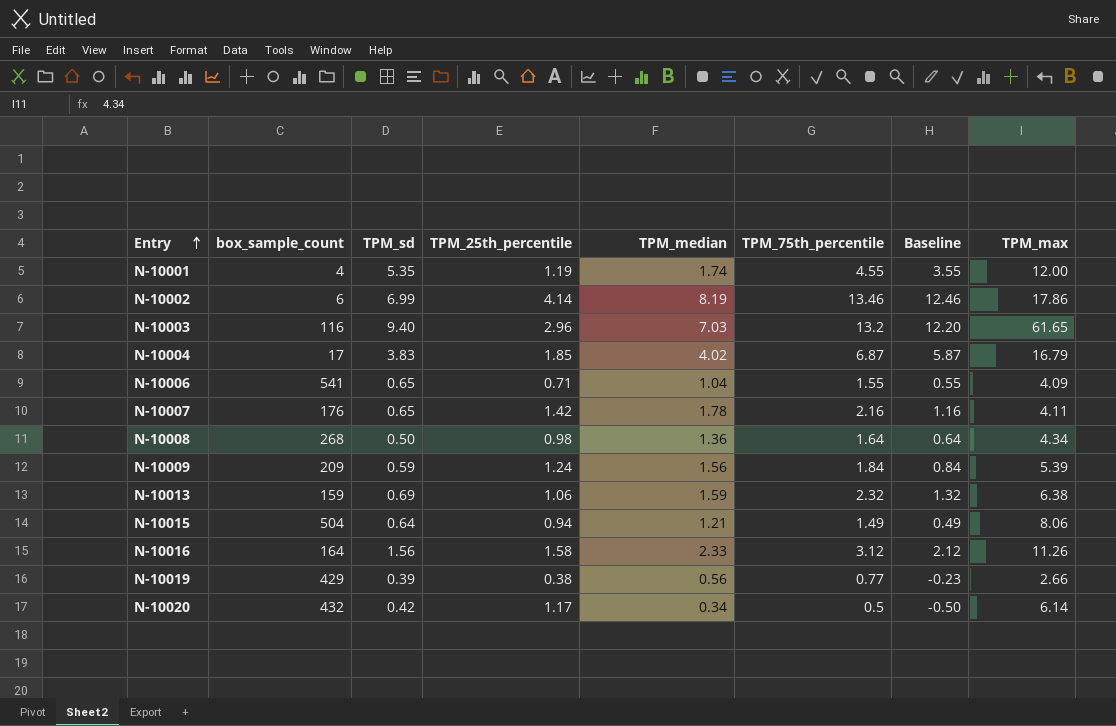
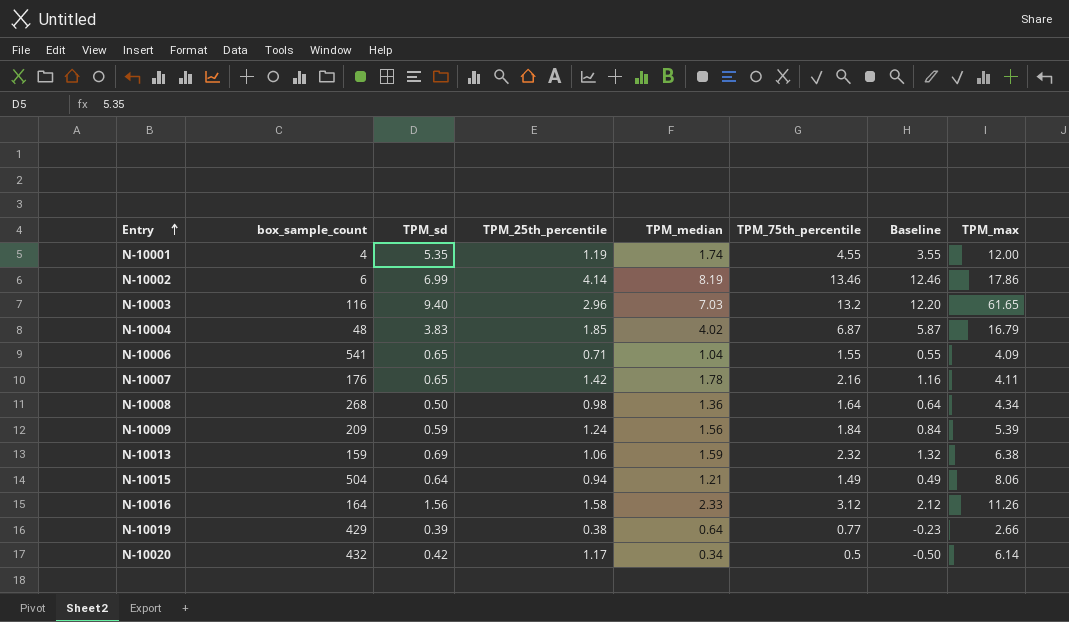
N-10004 | box_sample_count: 17 -> 48
N-10019 | TPM_median: 0.56 -> 0.64

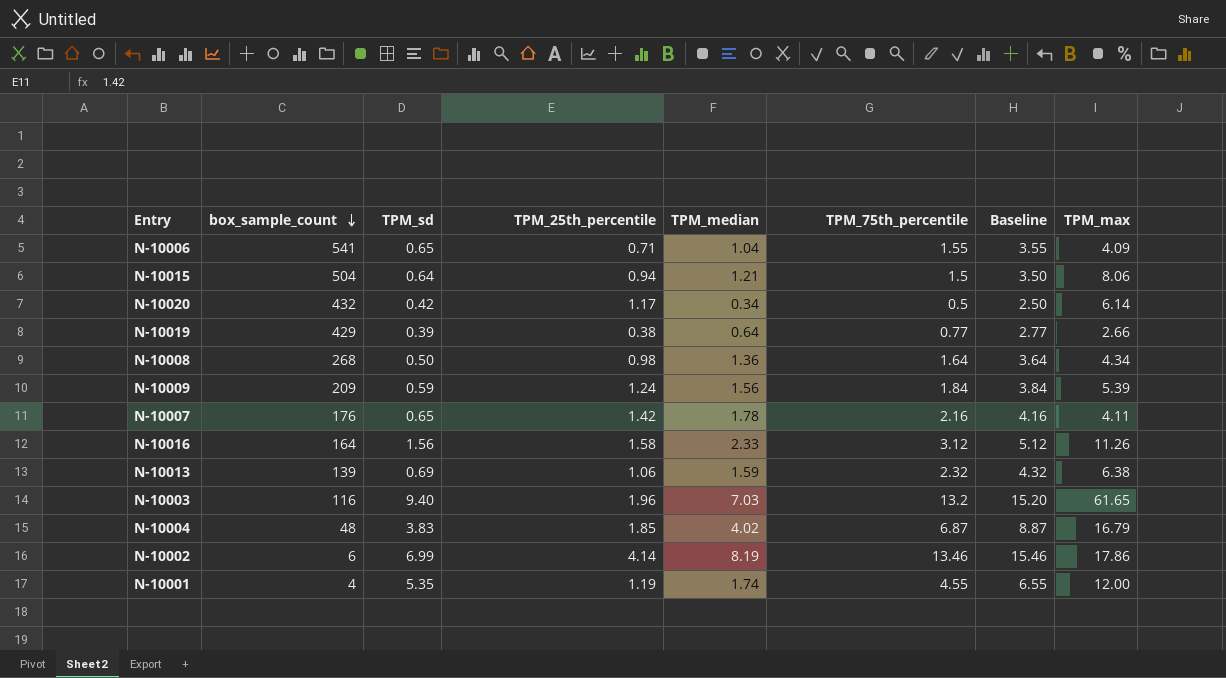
row order: Entry ascending -> box_sample_count descending
column Baseline | formula: [TPM_75th_percentile] - 1 -> [TPM_75th_percentile] + 2
N-10015 | TPM_75th_percentile: 1.49 -> 1.5
N-10013 | box_sample_count: 159 -> 139
N-10003 | TPM_25th_percentile: 2.96 -> 1.96

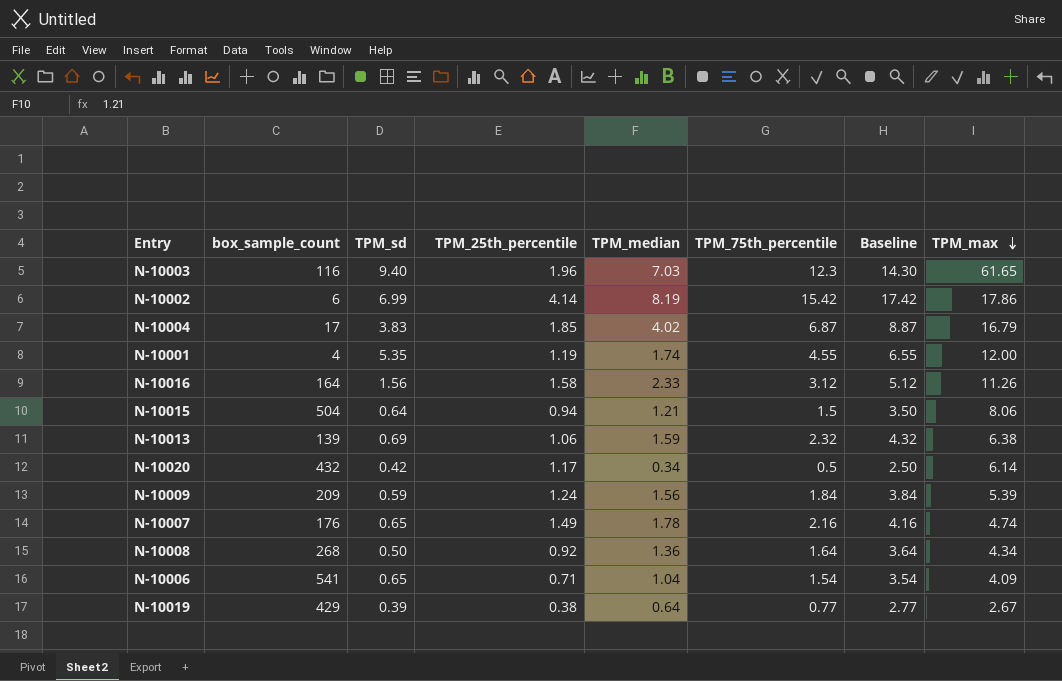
row order: box_sample_count descending -> TPM_max descending
N-10003 | TPM_75th_percentile: 13.2 -> 12.3
N-10003 | Baseline: 15.20 -> 14.30
N-10002 | TPM_75th_percentile: 13.46 -> 15.42
N-10002 | Baseline: 15.46 -> 17.42
N-10004 | box_sample_count: 48 -> 17
N-10007 | TPM_25th_percentile: 1.42 -> 1.49
N-10007 | TPM_max: 4.11 -> 4.74
N-10008 | TPM_25th_percentile: 0.98 -> 0.92
N-10006 | TPM_75th_percentile: 1.55 -> 1.54
N-10006 | Baseline: 3.55 -> 3.54
N-10019 | TPM_max: 2.66 -> 2.67

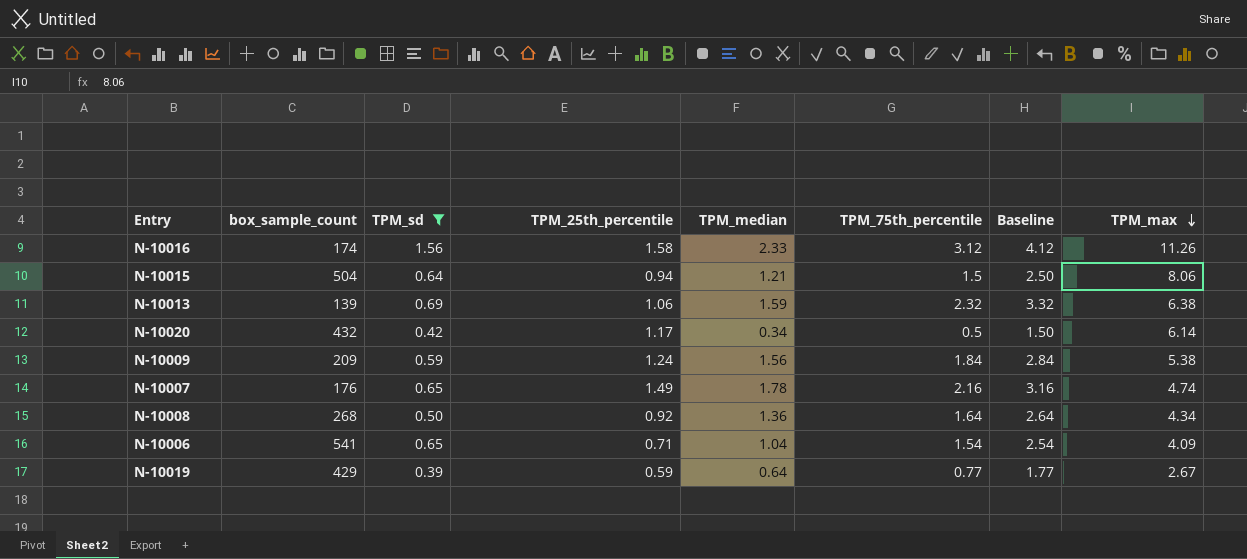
filter: none -> TPM_sd <= 1.56
column Baseline | formula: [TPM_75th_percentile] + 2 -> [TPM_75th_percentile] + 1
N-10016 | box_sample_count: 164 -> 174
N-10009 | TPM_max: 5.39 -> 5.38
N-10019 | TPM_25th_percentile: 0.38 -> 0.59

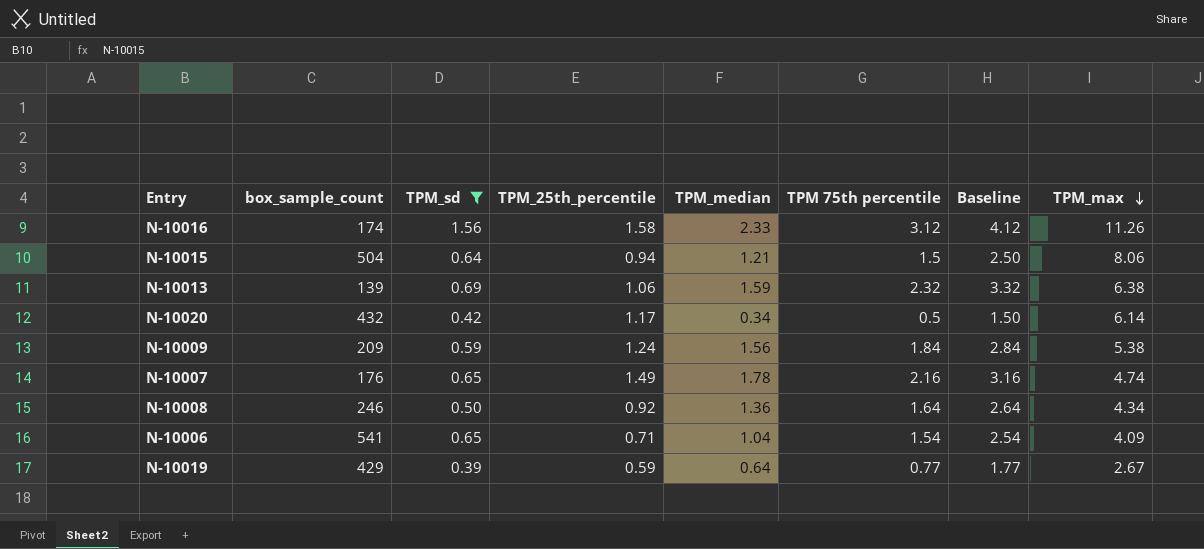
column name: TPM_75th_percentile -> TPM 75th percentile
N-10008 | box_sample_count: 268 -> 246

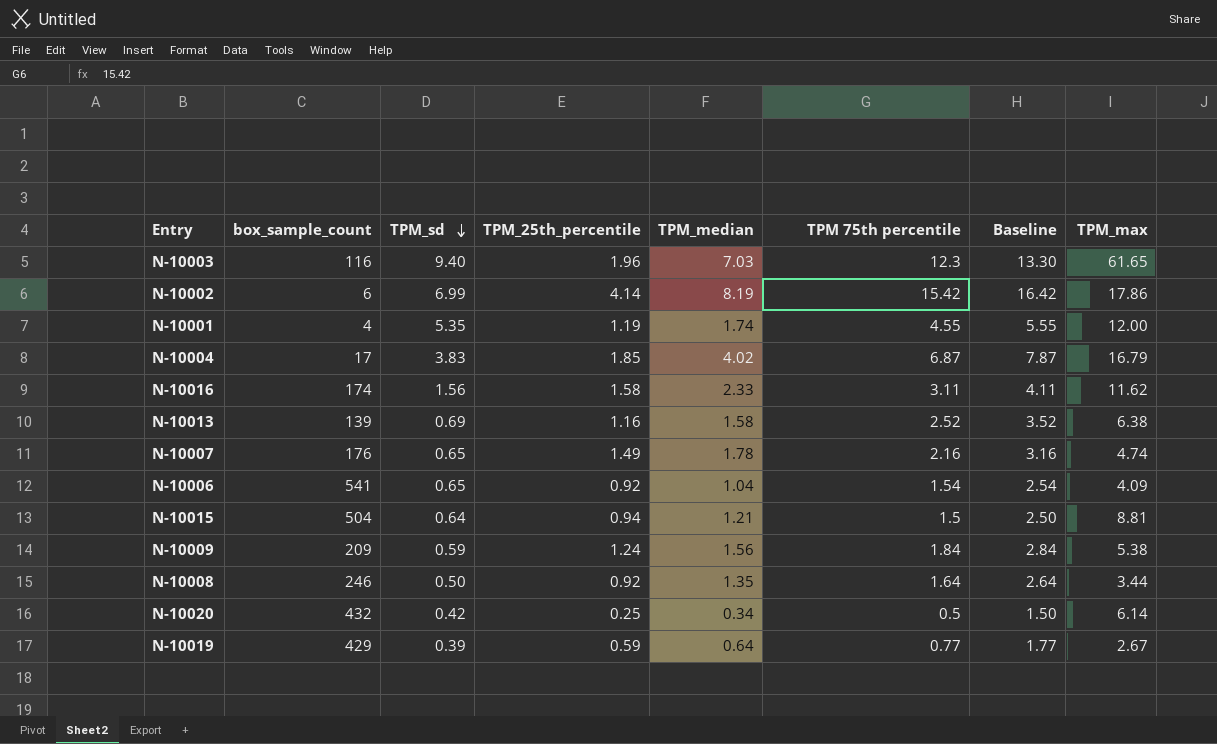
filter: TPM_sd <= 1.56 -> none
row order: TPM_max descending -> TPM_sd descending
N-10016 | TPM 75th percentile: 3.12 -> 3.11
N-10016 | Baseline: 4.12 -> 4.11
N-10016 | TPM_max: 11.26 -> 11.62
N-10013 | TPM_25th_percentile: 1.06 -> 1.16
N-10013 | TPM_median: 1.59 -> 1.58
N-10013 | TPM 75th percentile: 2.32 -> 2.52
N-10013 | Baseline: 3.32 -> 3.52
N-10006 | TPM_25th_percentile: 0.71 -> 0.92
N-10015 | TPM_max: 8.06 -> 8.81
N-10008 | TPM_median: 1.36 -> 1.35
N-10008 | TPM_max: 4.34 -> 3.44
N-10020 | TPM_25th_percentile: 1.17 -> 0.25

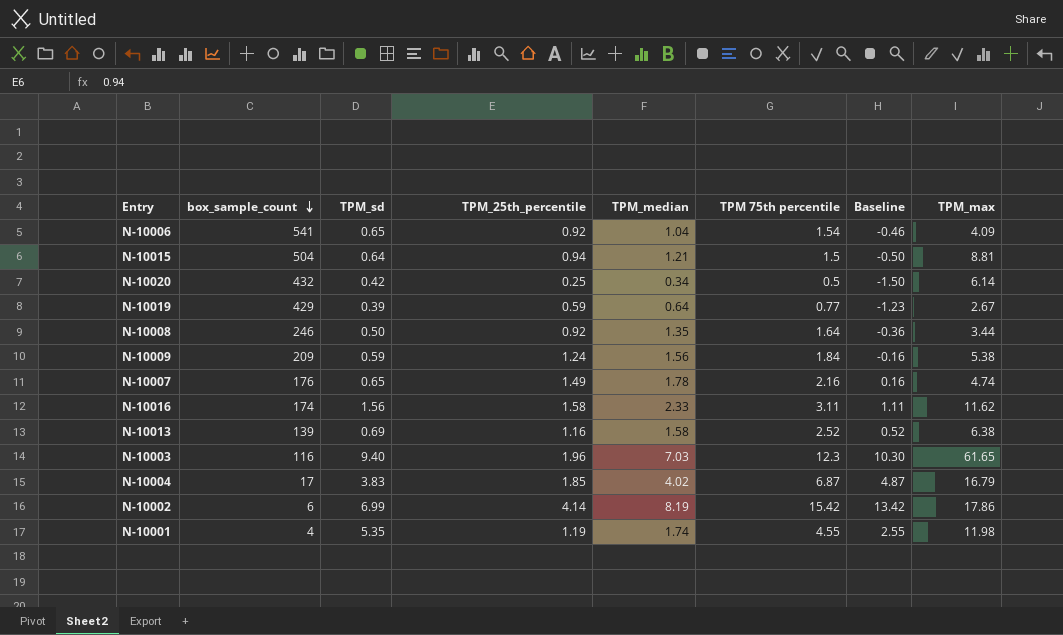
row order: TPM_sd descending -> box_sample_count descending
column Baseline | formula: [TPM 75th percentile] + 1 -> [TPM 75th percentile] - 2
N-10001 | TPM_max: 12.00 -> 11.98

